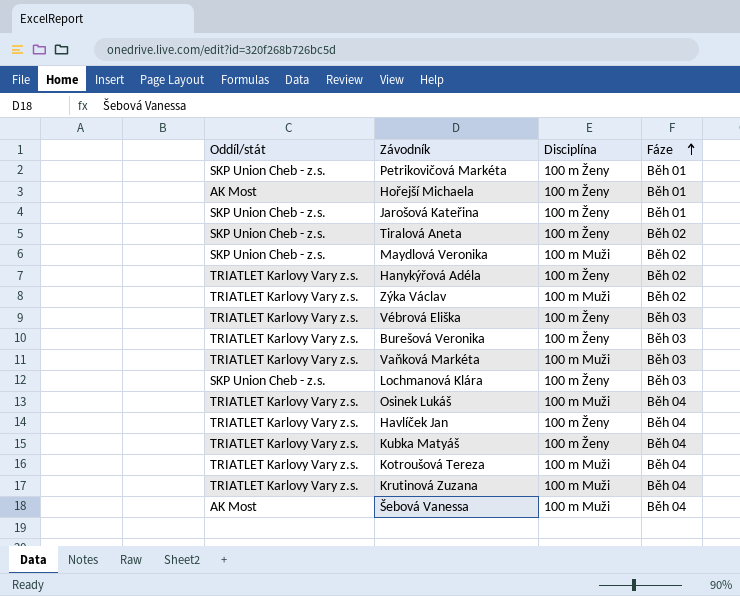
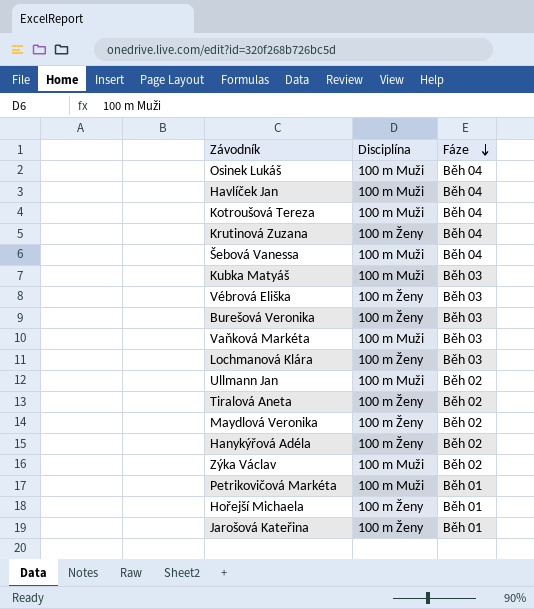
row order: Fáze ascending -> Fáze descending
column Oddíl/stát | position: 1 -> none
Havlíček Jan | Disciplína: 100 m Ženy -> 100 m Muži
Krutinová Zuzana | Disciplína: 100 m Muži -> 100 m Ženy
Kubka Matyáš | Disciplína: 100 m Ženy -> 100 m Muži
Kubka Matyáš | Fáze: Běh 04 -> Běh 03
row Ullmann Jan: none -> 100 m Muži | Běh 02
Maydlová Veronika | Disciplína: 100 m Muži -> 100 m Ženy
Petrikovičová Markéta | Disciplína: 100 m Ženy -> 100 m Muži

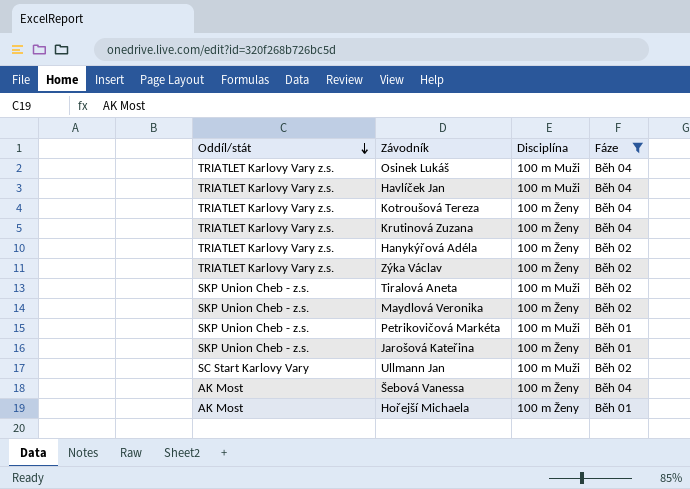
filter: none -> Fáze != Běh 03
row order: Fáze descending -> Oddíl/stát descending
column Oddíl/stát | position: none -> 1
Kotroušová Tereza | Disciplína: 100 m Muži -> 100 m Ženy
Zýka Václav | Disciplína: 100 m Muži -> 100 m Ženy
Tiralová Aneta | Disciplína: 100 m Ženy -> 100 m Muži
Šebová Vanessa | Disciplína: 100 m Muži -> 100 m Ženy

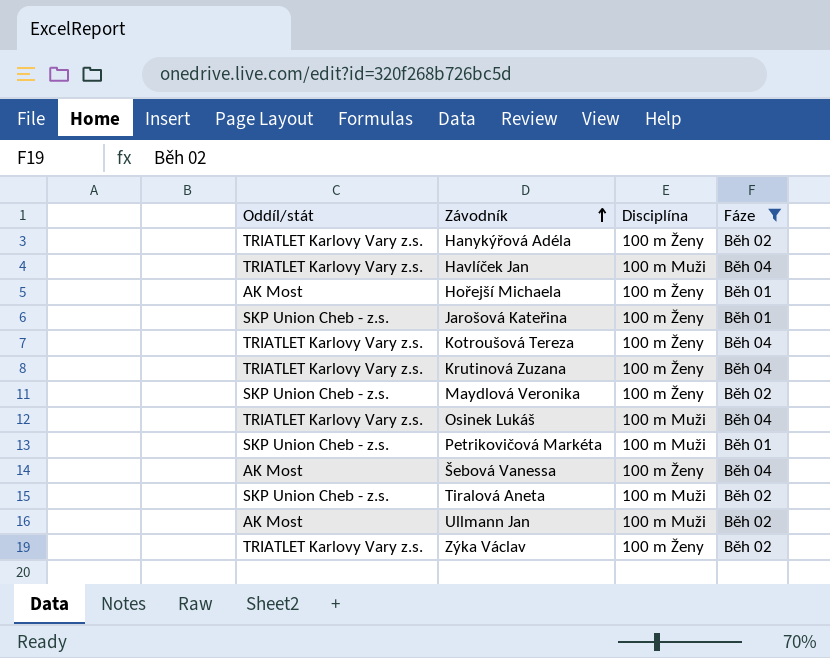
row order: Oddíl/stát descending -> Závodník ascending
Ullmann Jan | Oddíl/stát: SC Start Karlovy Vary -> AK Most

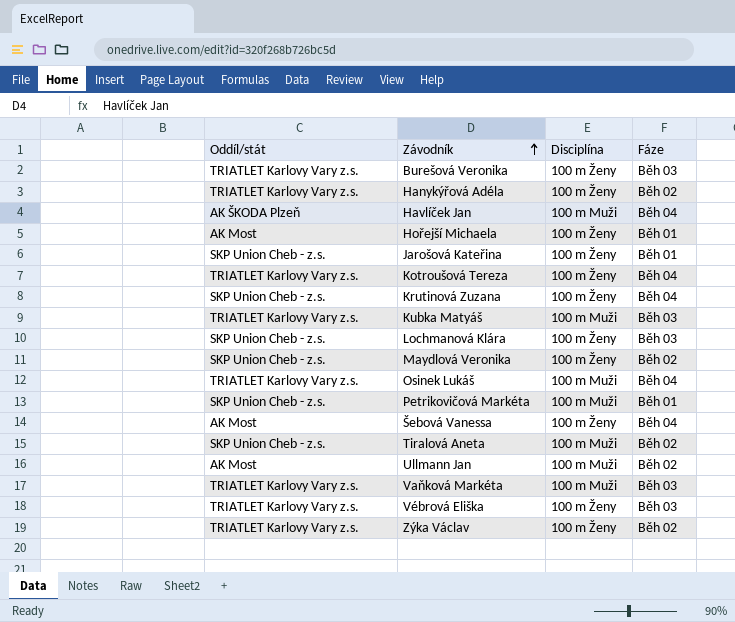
filter: Fáze != Běh 03 -> none
Havlíček Jan | Oddíl/stát: TRIATLET Karlovy Vary z.s. -> AK ŠKODA Plzeň
Krutinová Zuzana | Oddíl/stát: TRIATLET Karlovy Vary z.s. -> SKP Union Cheb - z.s.

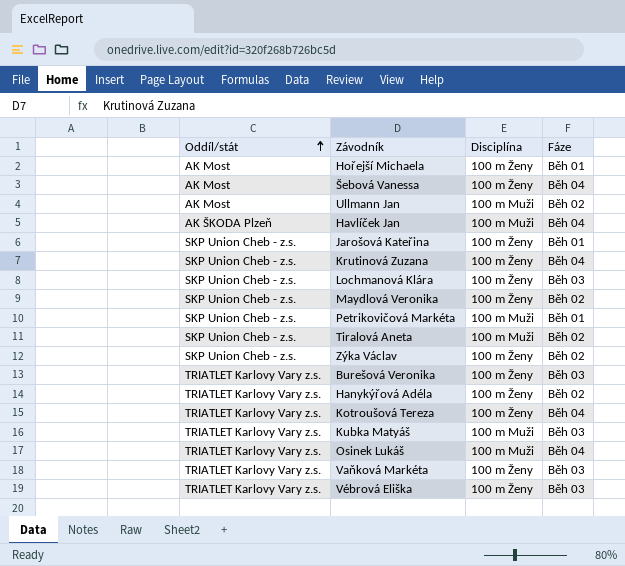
row order: Závodník ascending -> Oddíl/stát ascending
Zýka Václav | Oddíl/stát: TRIATLET Karlovy Vary z.s. -> SKP Union Cheb - z.s.
Vaňková Markéta | Disciplína: 100 m Muži -> 100 m Ženy

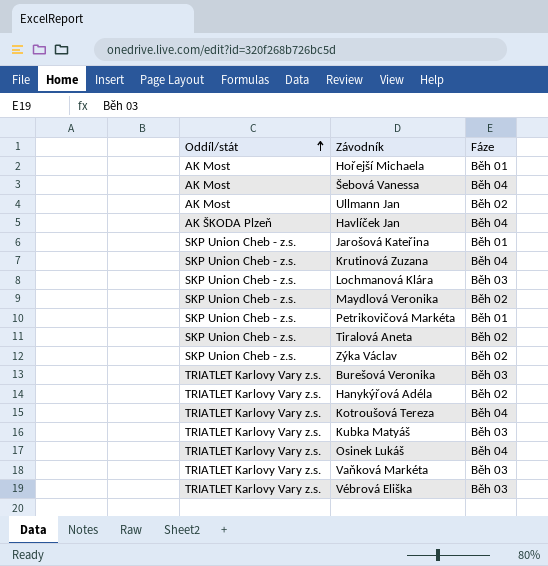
column Disciplína | position: 3 -> none

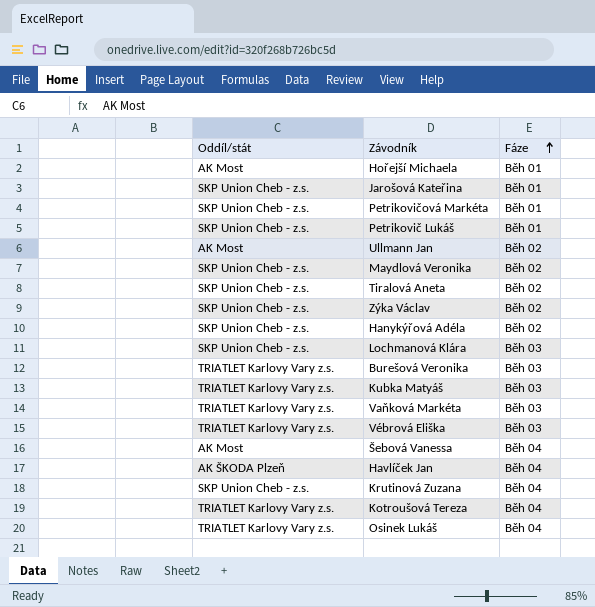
row order: Oddíl/stát ascending -> Fáze ascending
row Petrikovič Lukáš: none -> SKP Union Cheb - z.s. | Běh 01
Hanykýřová Adéla | Oddíl/stát: TRIATLET Karlovy Vary z.s. -> SKP Union Cheb - z.s.

